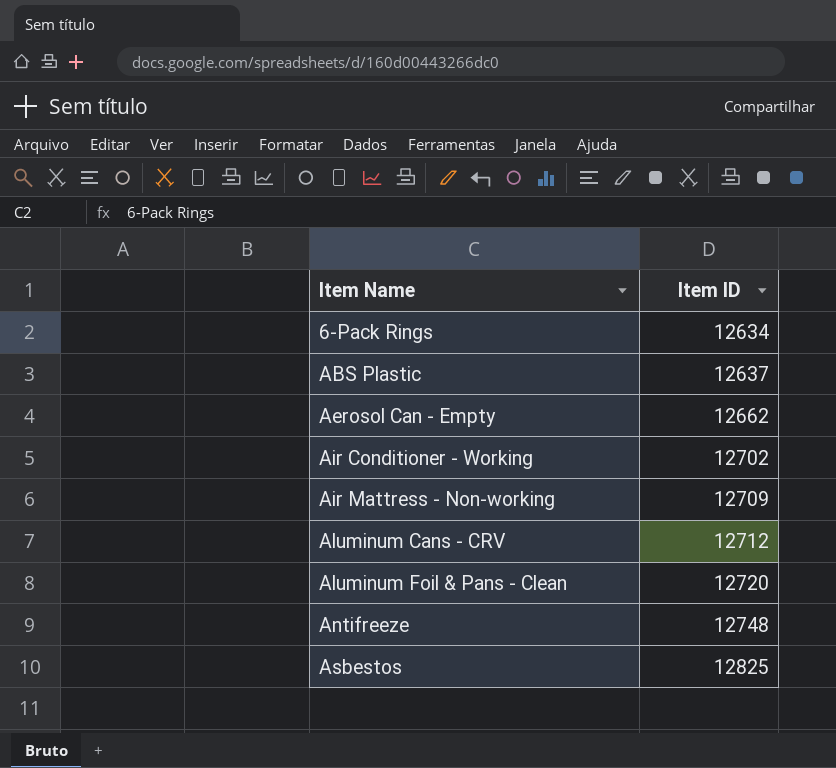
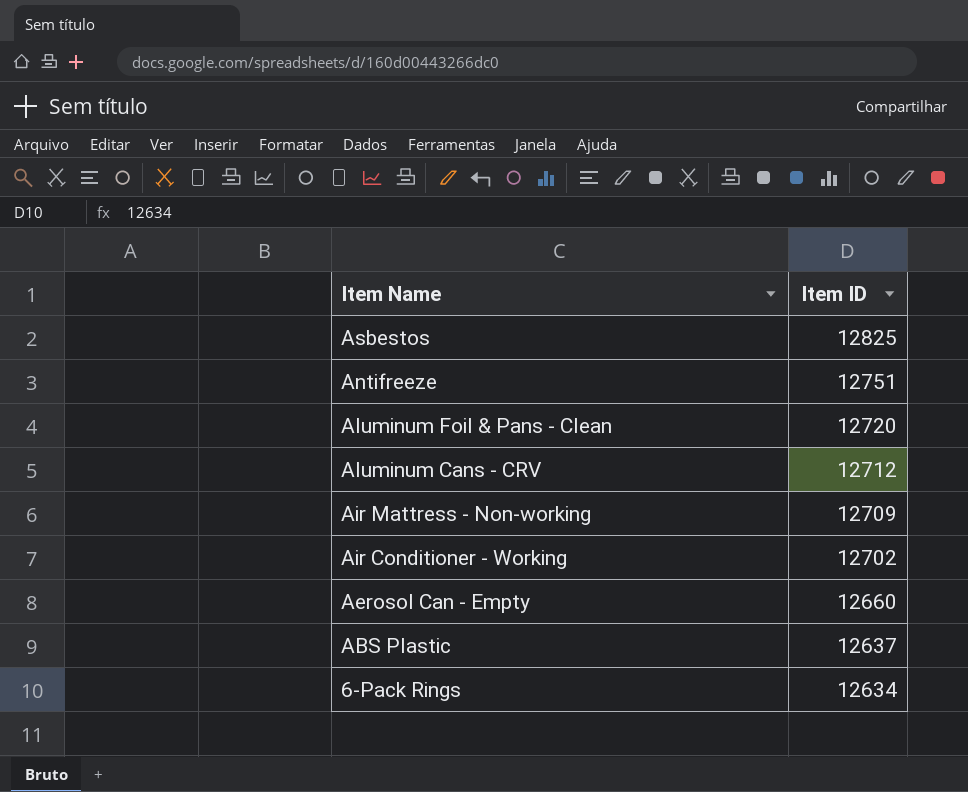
row order: Item Name ascending -> Item Name descending
Antifreeze | Item ID: 12748 -> 12751
Aerosol Can - Empty | Item ID: 12662 -> 12660

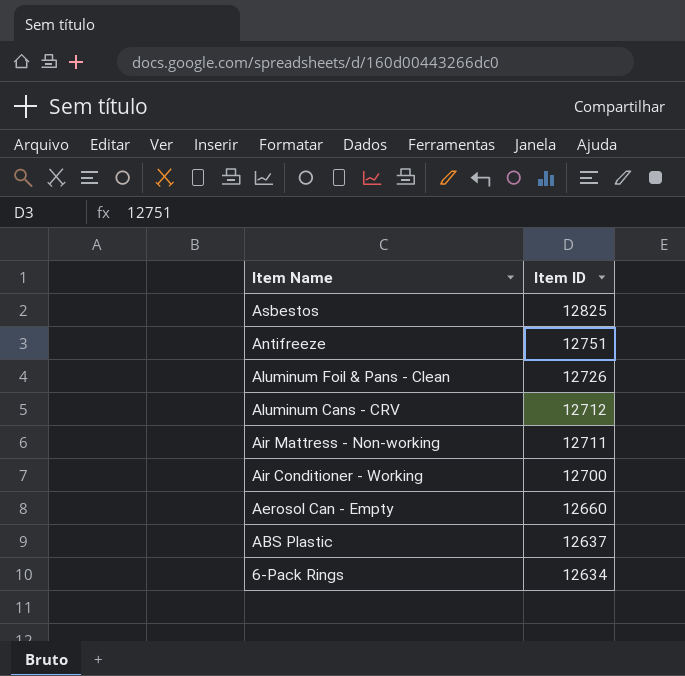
Aluminum Foil & Pans - Clean | Item ID: 12720 -> 12726
Air Mattress - Non-working | Item ID: 12709 -> 12711
Air Conditioner - Working | Item ID: 12702 -> 12700

